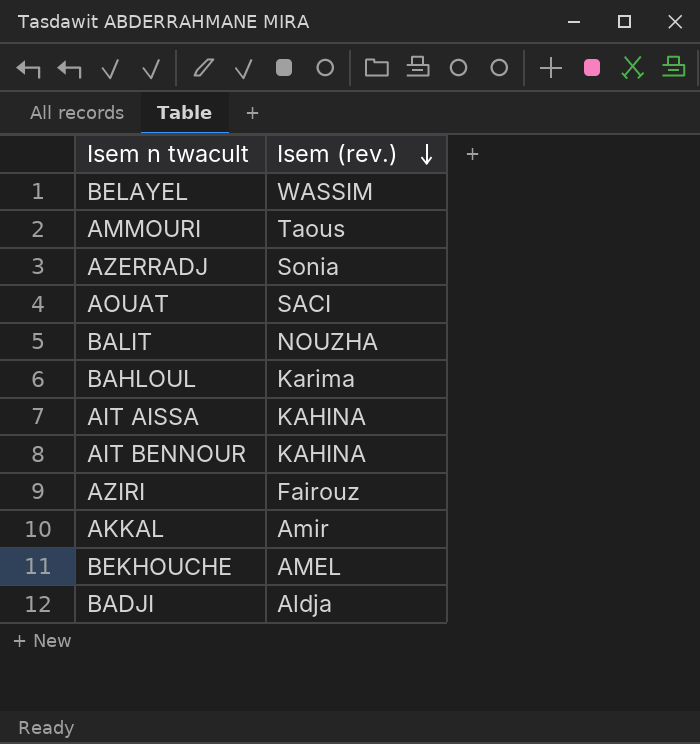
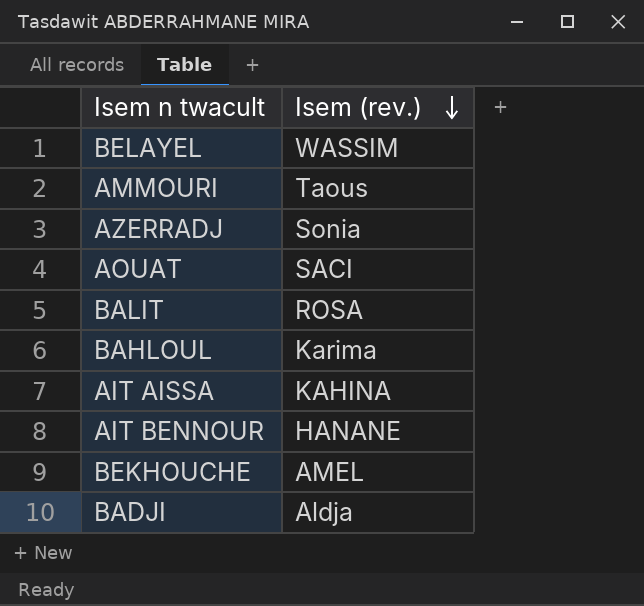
row AZIRI: Fairouz -> none
row AKKAL: Amir -> none
BALIT | Isem (rev.): NOUZHA -> ROSA
AIT BENNOUR | Isem (rev.): KAHINA -> HANANE

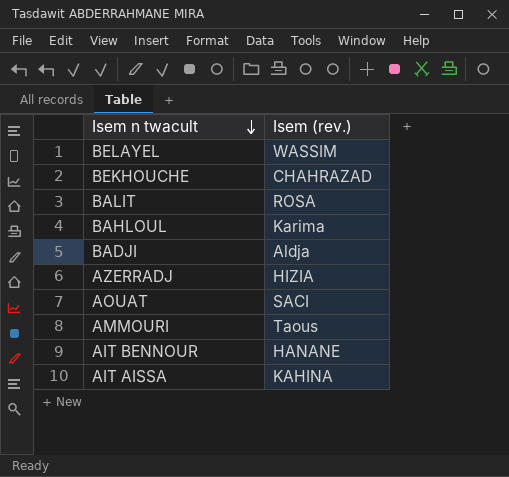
row order: Isem (rev.) descending -> Isem n twacult descending
BEKHOUCHE | Isem (rev.): AMEL -> CHAHRAZAD
AZERRADJ | Isem (rev.): Sonia -> HIZIA

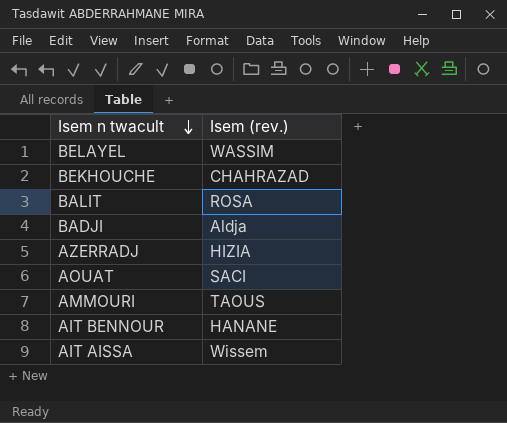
row BAHLOUL: Karima -> none
AMMOURI | Isem (rev.): Taous -> TAOUS
AIT AISSA | Isem (rev.): KAHINA -> Wissem

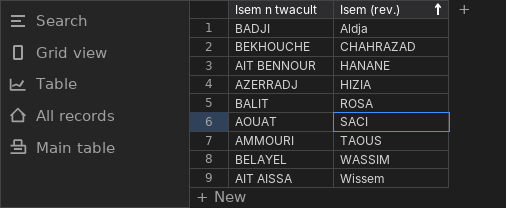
row order: Isem n twacult descending -> Isem (rev.) ascending

